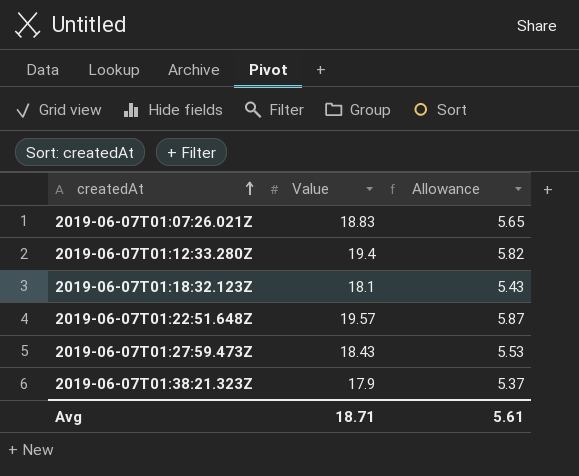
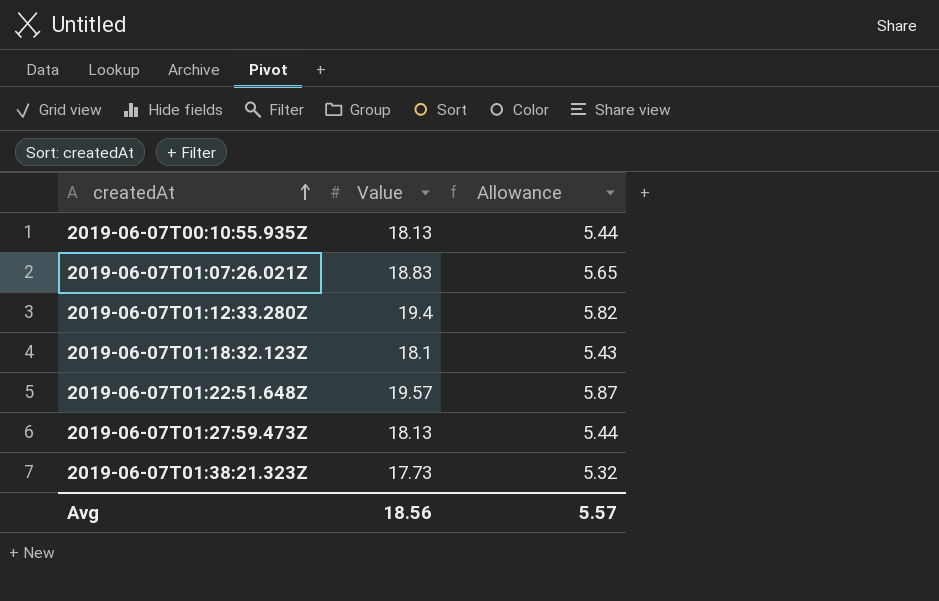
row 2019-06-07T00:10:55.935Z: none -> 18.13 | 5.44
2019-06-07T01:27:59.473Z | Value: 18.43 -> 18.13
2019-06-07T01:27:59.473Z | Allowance: 5.53 -> 5.44
2019-06-07T01:38:21.323Z | Value: 17.9 -> 17.73
2019-06-07T01:38:21.323Z | Allowance: 5.37 -> 5.32
Avg | Value: 18.71 -> 18.56
Avg | Allowance: 5.61 -> 5.57

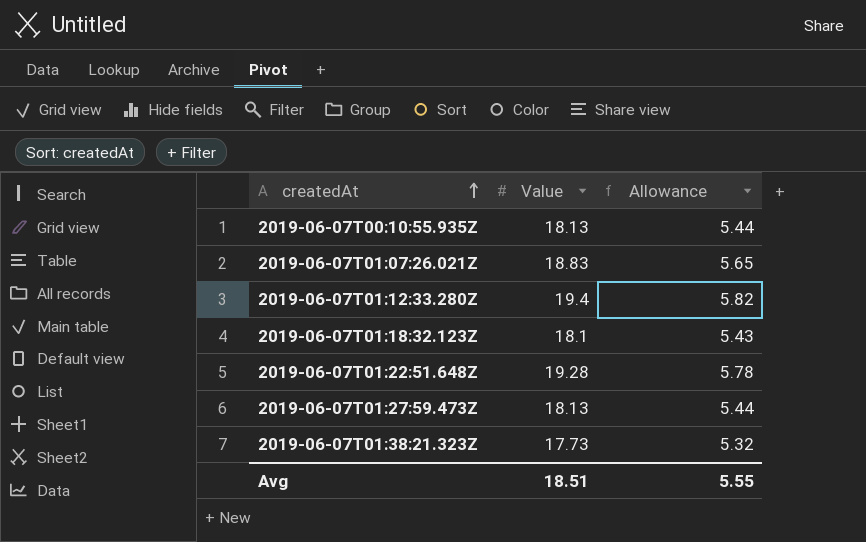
2019-06-07T01:22:51.648Z | Value: 19.57 -> 19.28
2019-06-07T01:22:51.648Z | Allowance: 5.87 -> 5.78
Avg | Value: 18.56 -> 18.51
Avg | Allowance: 5.57 -> 5.55

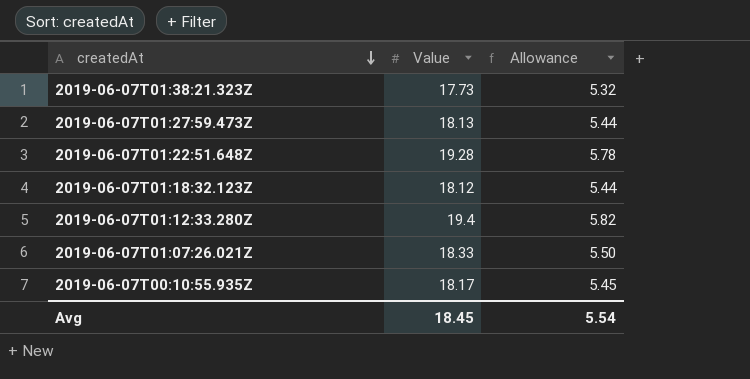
row order: createdAt ascending -> createdAt descending
2019-06-07T01:18:32.123Z | Value: 18.1 -> 18.12
2019-06-07T01:18:32.123Z | Allowance: 5.43 -> 5.44
2019-06-07T01:07:26.021Z | Value: 18.83 -> 18.33
2019-06-07T01:07:26.021Z | Allowance: 5.65 -> 5.50
2019-06-07T00:10:55.935Z | Value: 18.13 -> 18.17
2019-06-07T00:10:55.935Z | Allowance: 5.44 -> 5.45
Avg | Value: 18.51 -> 18.45
Avg | Allowance: 5.55 -> 5.54

